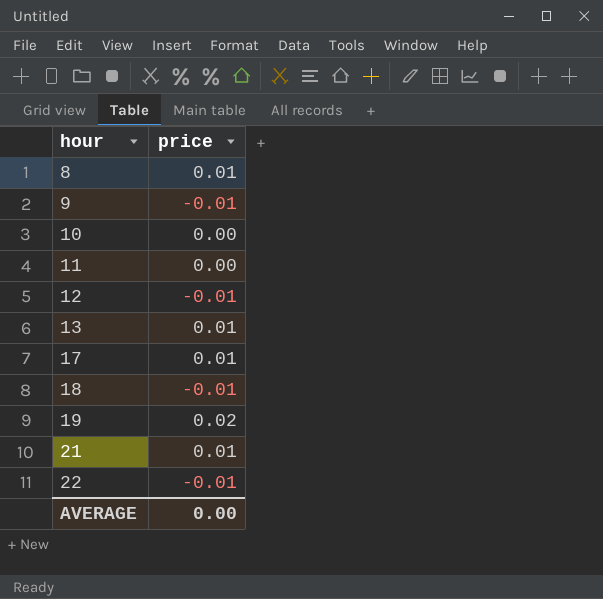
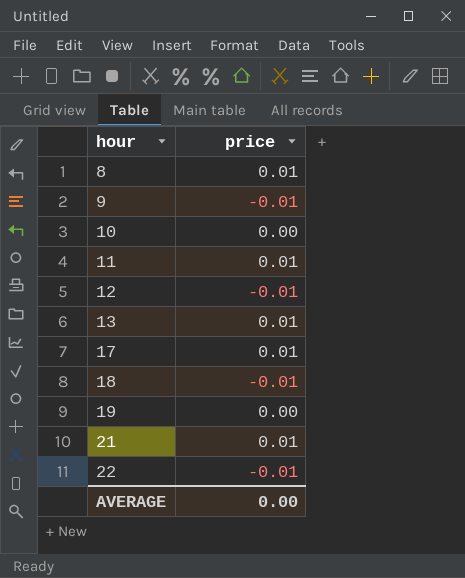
11 | price: 0.00 -> 0.01
19 | price: 0.02 -> 0.00

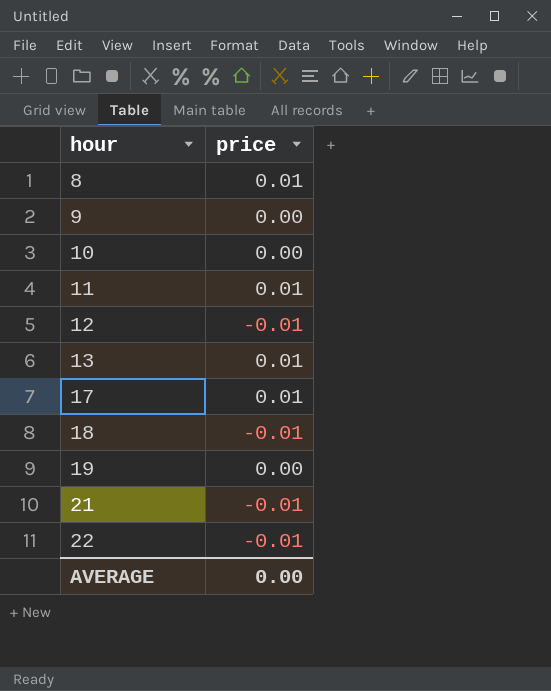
9 | price: -0.01 -> 0.00
21 | price: 0.01 -> -0.01

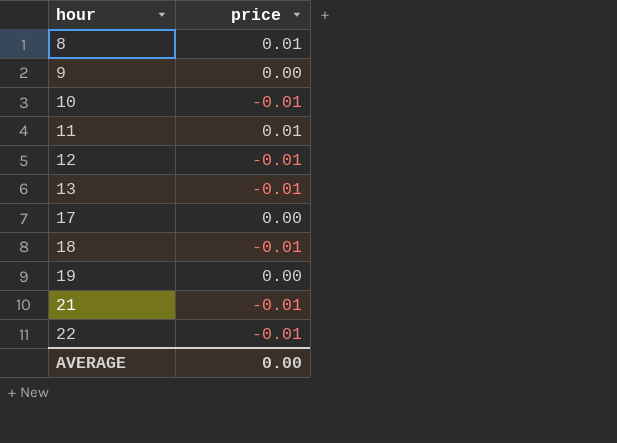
10 | price: 0.00 -> -0.01
13 | price: 0.01 -> -0.01
17 | price: 0.01 -> 0.00

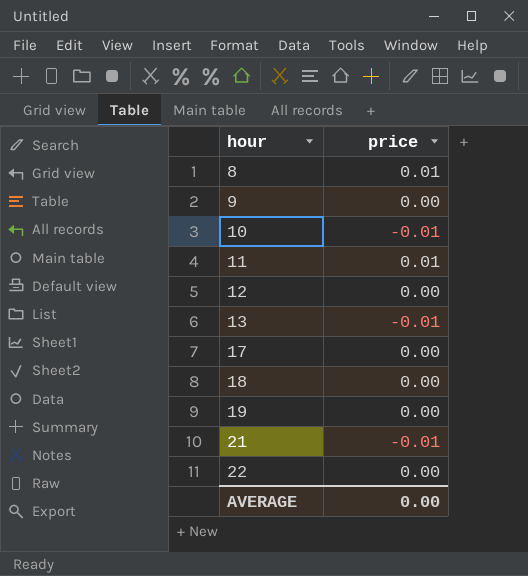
12 | price: -0.01 -> 0.00
18 | price: -0.01 -> 0.00
22 | price: -0.01 -> 0.00

